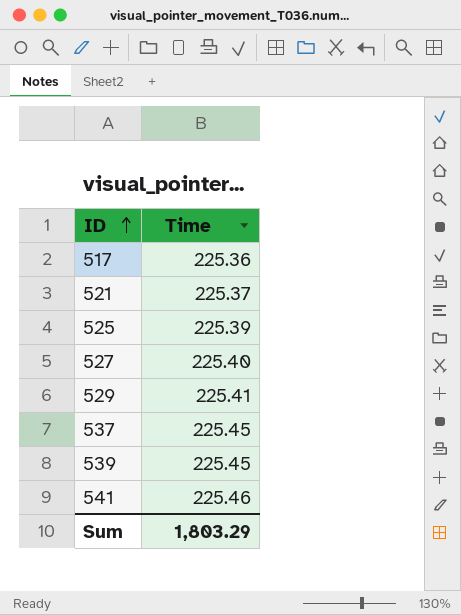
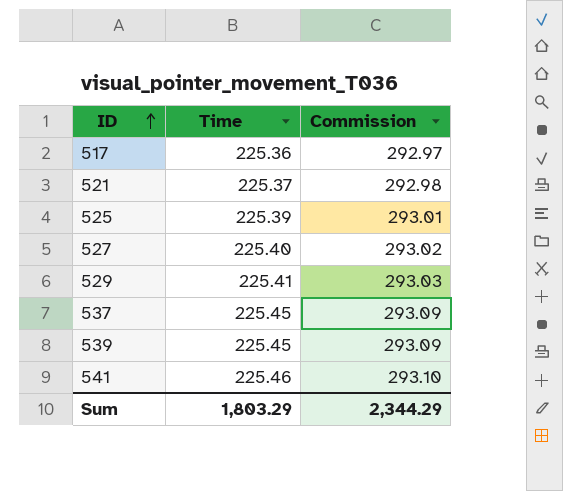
column Commission | formula: none -> [Time] * 1.3

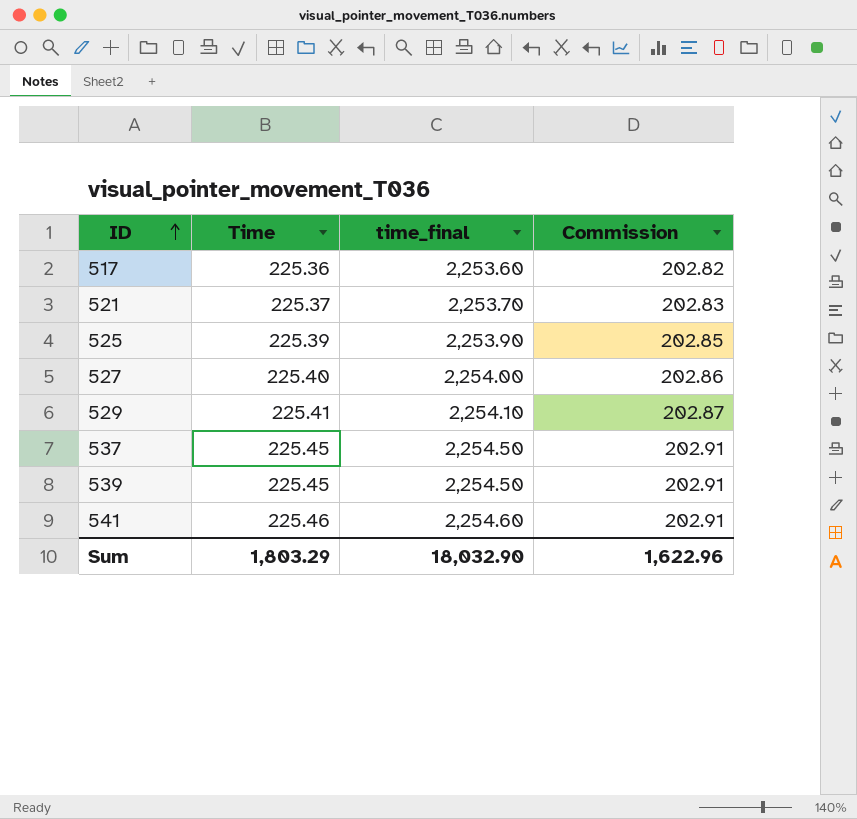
column time_final | formula: none -> [Time] * 10
column Commission | formula: [Time] * 1.3 -> [Time] * 0.9
Sum | Commission: 2,344.29 -> 1,622.96

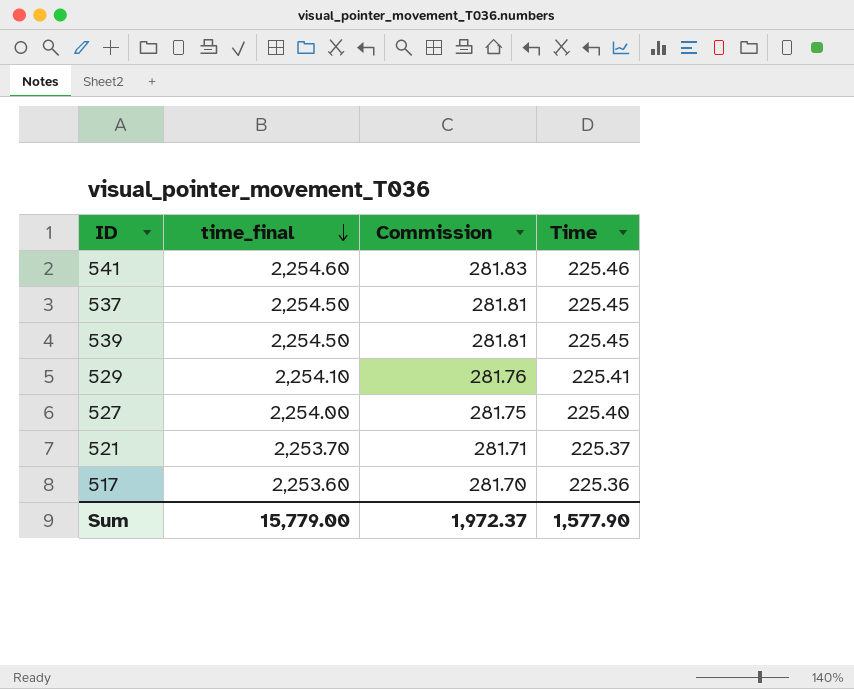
row order: ID ascending -> time_final descending
column Commission | formula: [Time] * 0.9 -> [Time] * 1.25
column Time | position: 2 -> 4
row 525: 225.39 | 2,253.90 | 202.85 -> none
Sum | time_final: 18,032.90 -> 15,779.00
Sum | Commission: 1,622.96 -> 1,972.37
Sum | Time: 1,803.29 -> 1,577.90

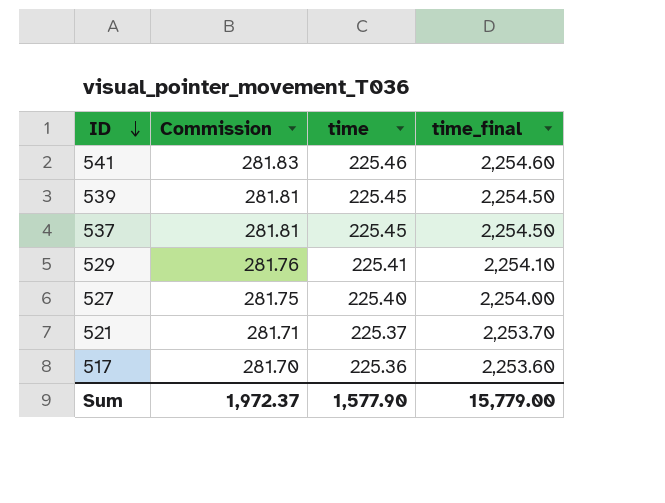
row order: time_final descending -> ID descending
column name: Time -> time
column time_final | position: 2 -> 4

